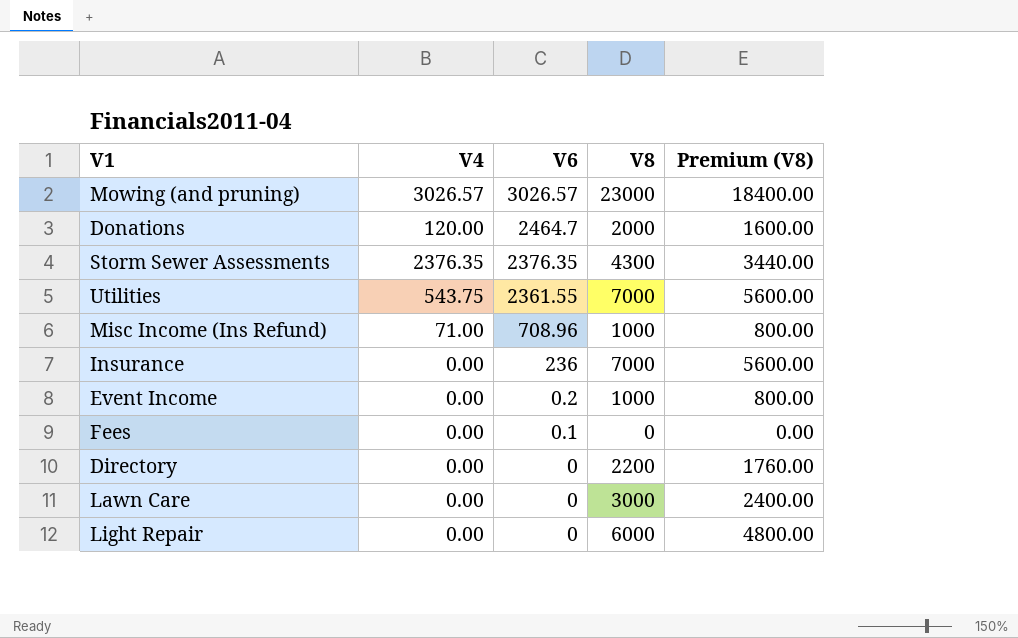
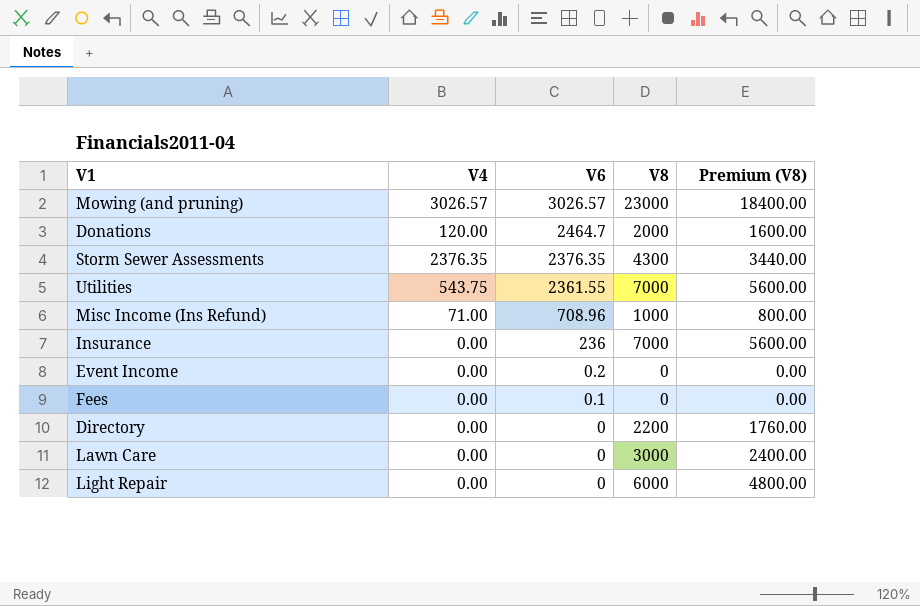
Event Income | V8: 1000 -> 0
Event Income | Premium (V8): 800.00 -> 0.00

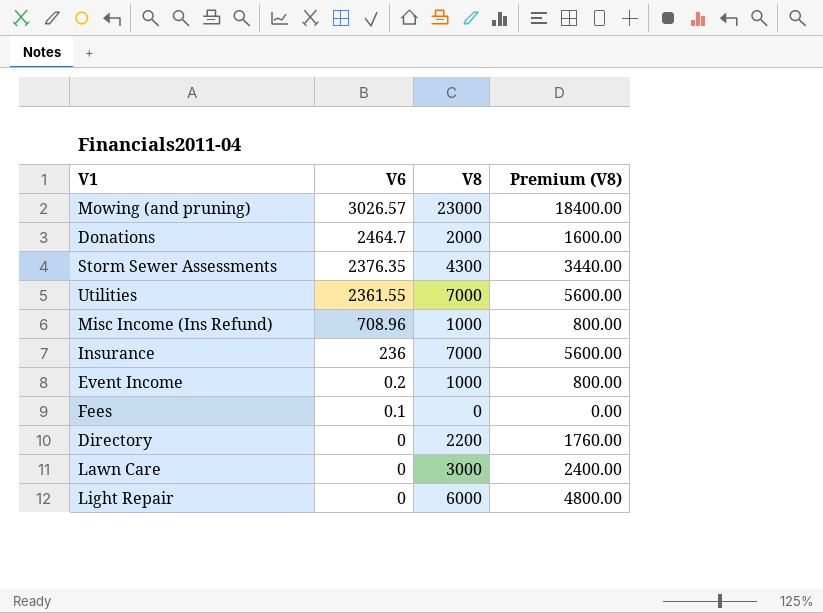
column V4 | position: 2 -> none
Event Income | V8: 0 -> 1000
Event Income | Premium (V8): 0.00 -> 800.00

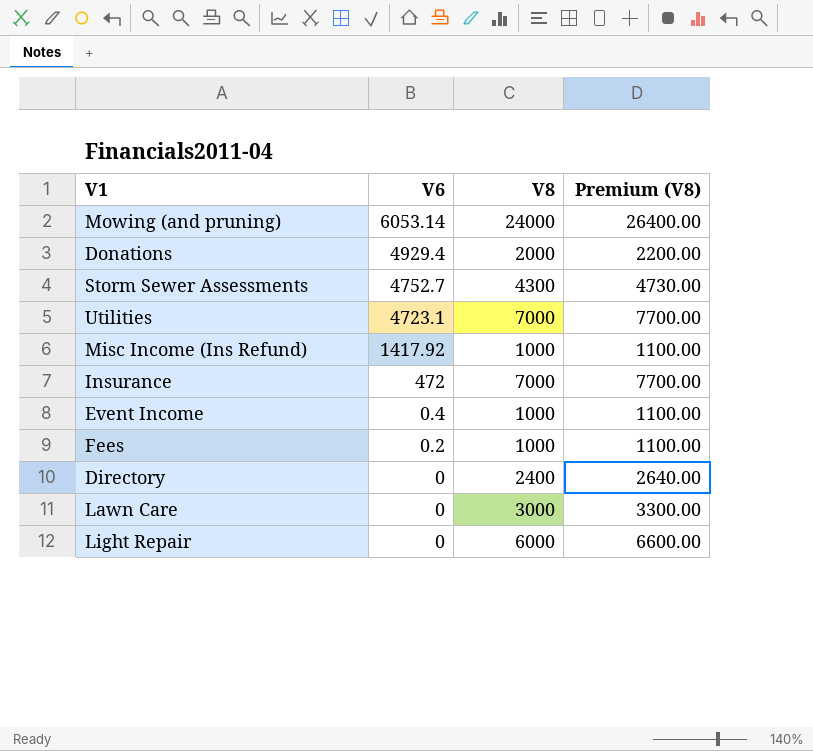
column Premium (V8) | formula: [V8] * 0.8 -> [V8] * 1.1
Mowing (and pruning) | V6: 3026.57 -> 6053.14
Mowing (and pruning) | V8: 23000 -> 24000
Donations | V6: 2464.7 -> 4929.4
Storm Sewer Assessments | V6: 2376.35 -> 4752.7
Utilities | V6: 2361.55 -> 4723.1
Misc Income (Ins Refund) | V6: 708.96 -> 1417.92
Insurance | V6: 236 -> 472
Event Income | V6: 0.2 -> 0.4
Fees | V6: 0.1 -> 0.2
Fees | V8: 0 -> 1000
Directory | V8: 2200 -> 2400

